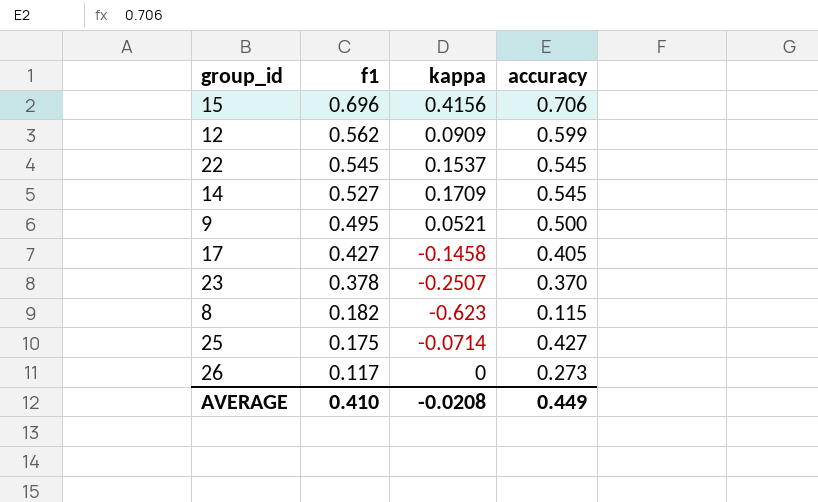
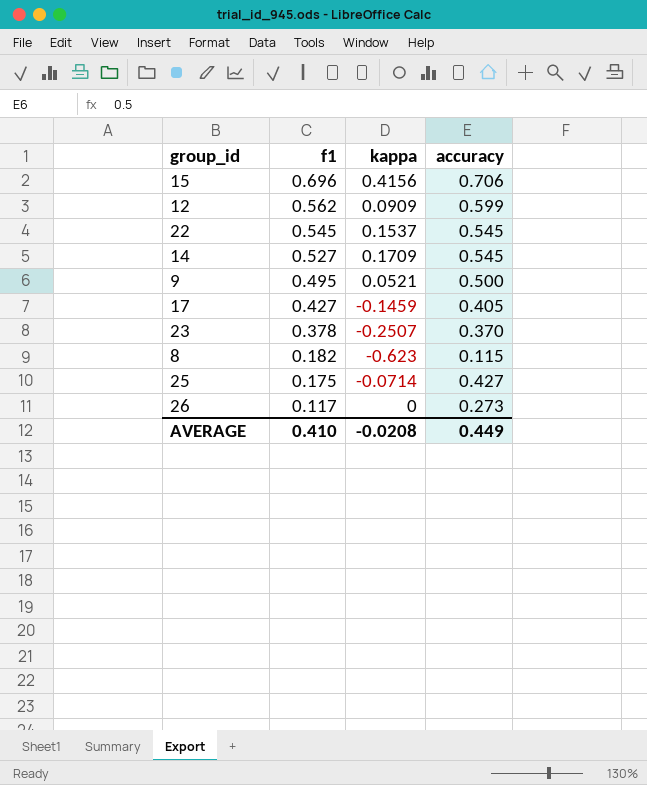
17 | kappa: -0.1458 -> -0.1459

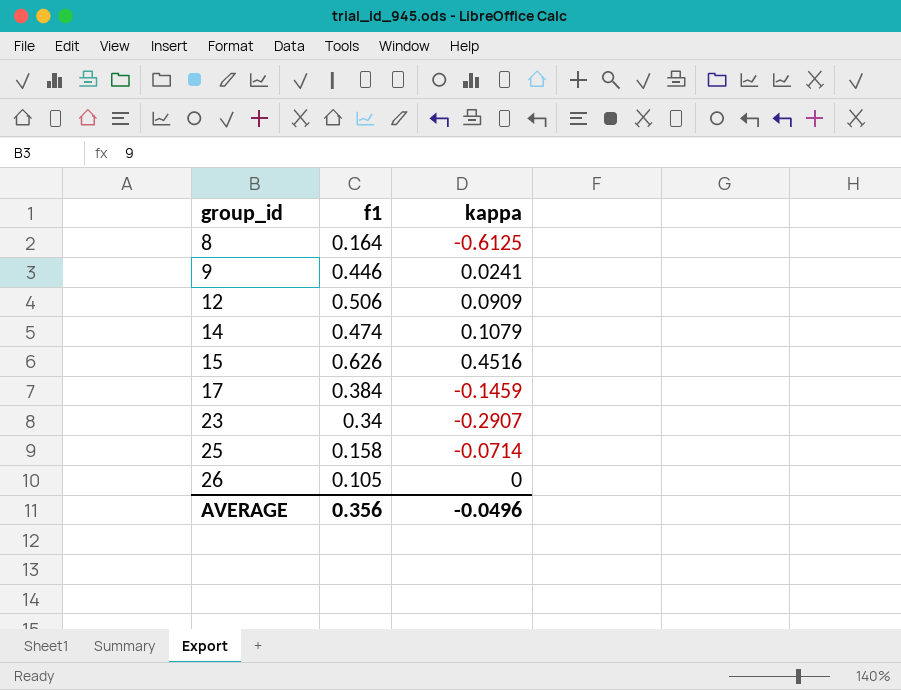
row order: f1 descending -> group_id ascending
column accuracy | position: 4 -> none
row 22: 0.545 | 0.1537 | 0.545 -> none
8 | f1: 0.182 -> 0.164
8 | kappa: -0.623 -> -0.6125
9 | f1: 0.495 -> 0.446
9 | kappa: 0.0521 -> 0.0241
12 | f1: 0.562 -> 0.506
14 | f1: 0.527 -> 0.474
14 | kappa: 0.1709 -> 0.1079
15 | f1: 0.696 -> 0.626
15 | kappa: 0.4156 -> 0.4516
17 | f1: 0.427 -> 0.384
23 | f1: 0.378 -> 0.34
23 | kappa: -0.2507 -> -0.2907
25 | f1: 0.175 -> 0.158
26 | f1: 0.117 -> 0.105
AVERAGE | f1: 0.410 -> 0.356
AVERAGE | kappa: -0.0208 -> -0.0496

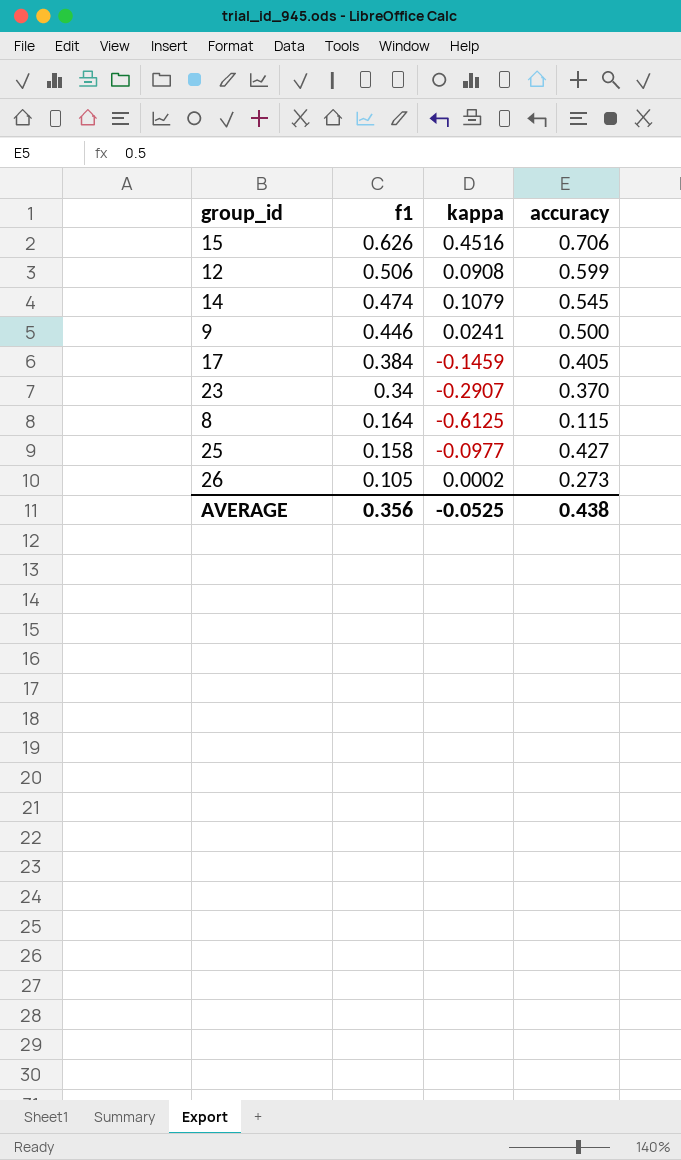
row order: group_id ascending -> f1 descending
column accuracy | position: none -> 4
12 | kappa: 0.0909 -> 0.0908
25 | kappa: -0.0714 -> -0.0977
26 | kappa: 0 -> 0.0002
AVERAGE | kappa: -0.0496 -> -0.0525

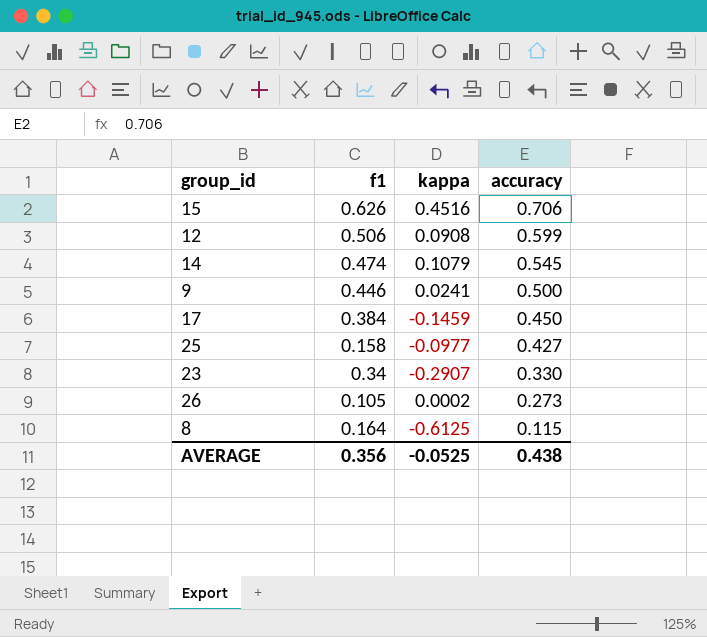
row order: f1 descending -> accuracy descending
17 | accuracy: 0.405 -> 0.450
23 | accuracy: 0.370 -> 0.330

